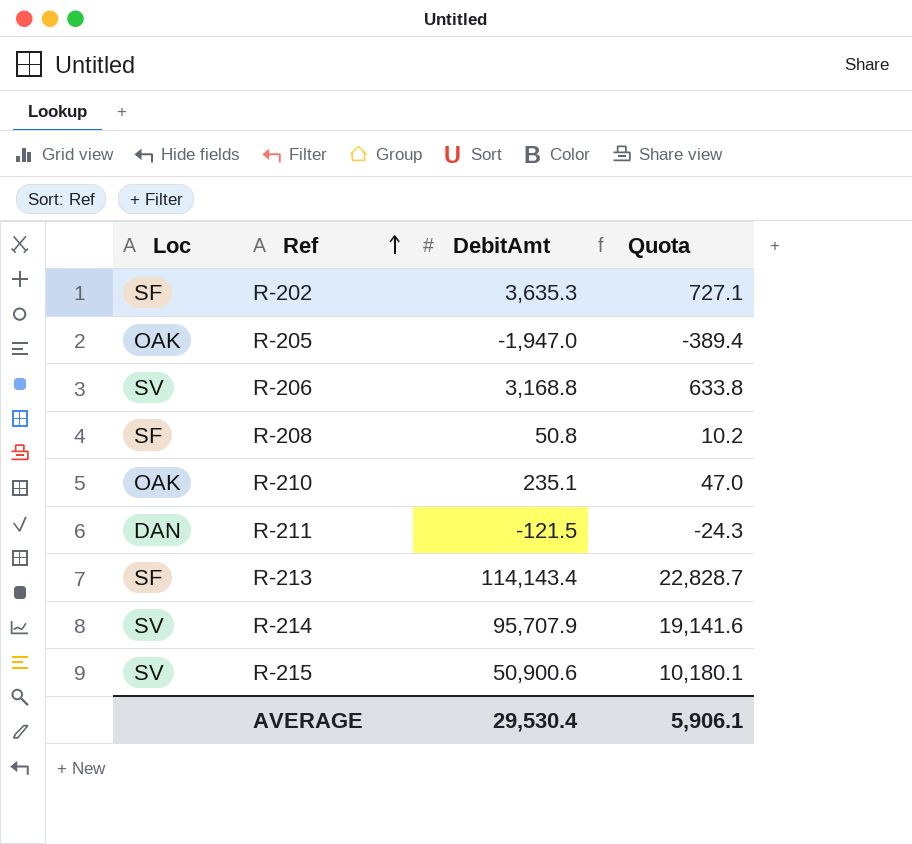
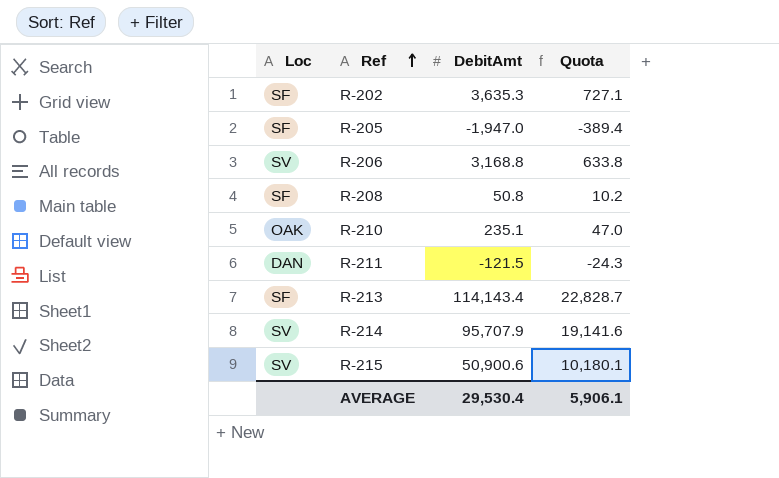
R-205 | Loc: OAK -> SF

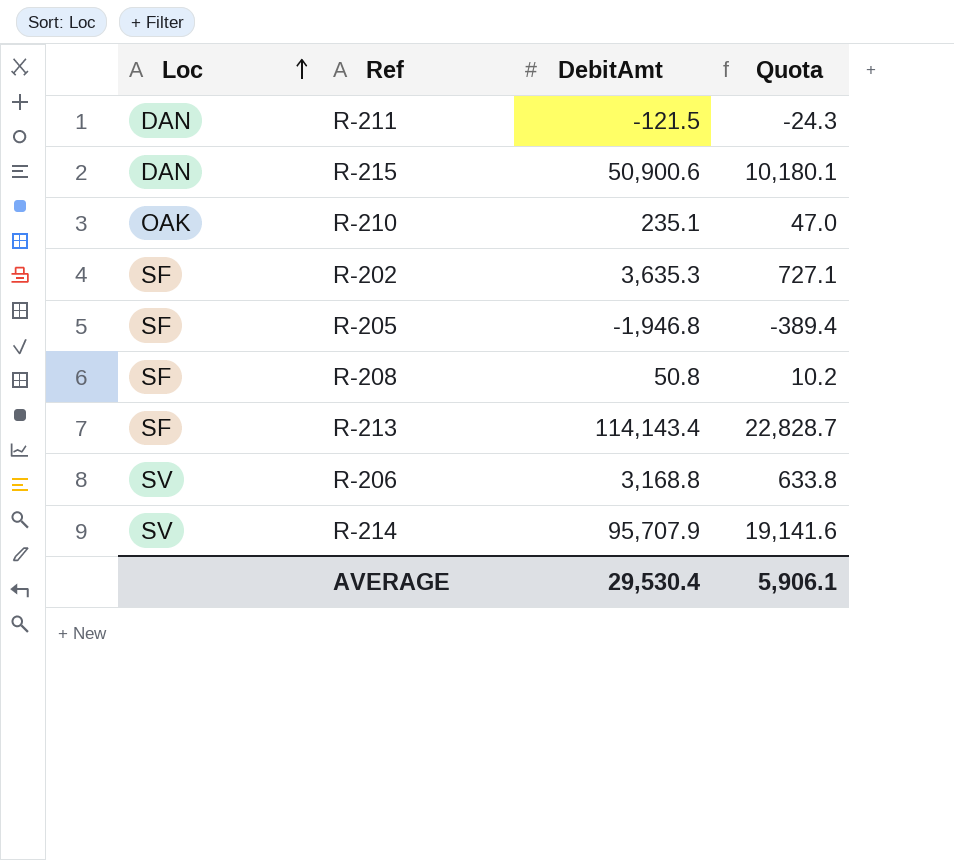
row order: Ref ascending -> Loc ascending
R-215 | Loc: SV -> DAN
R-205 | DebitAmt: -1,947.0 -> -1,946.8

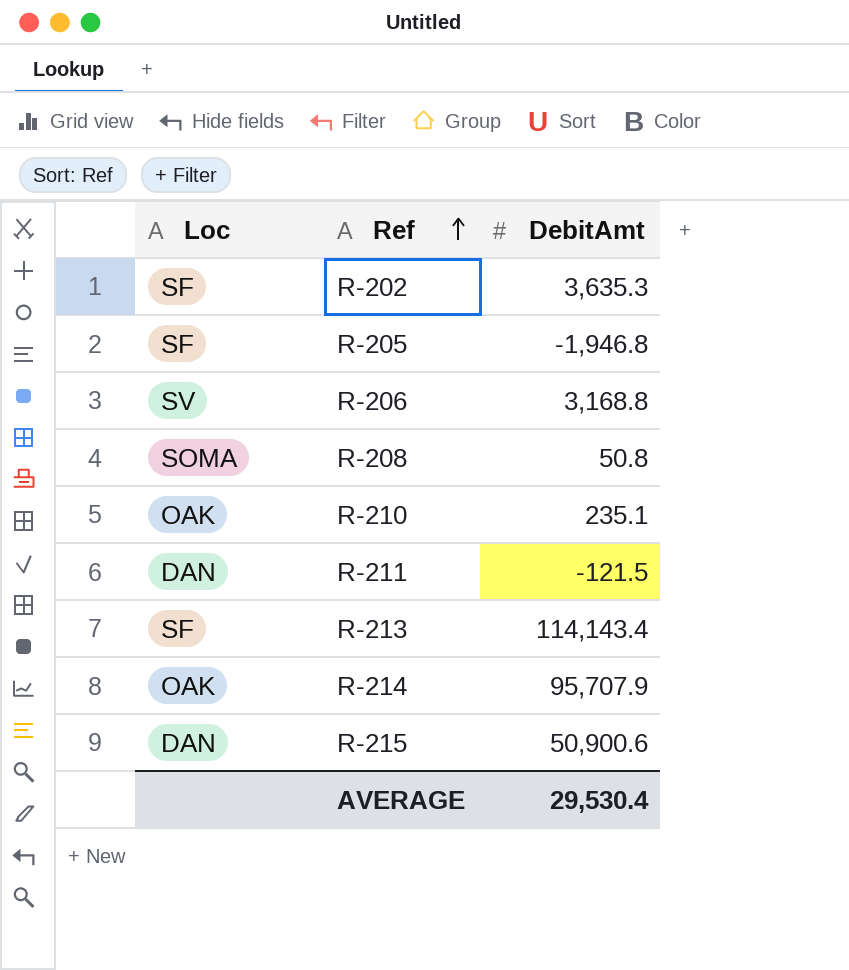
row order: Loc ascending -> Ref ascending
column Quota | formula: [DebitAmt] * 0.2 -> none
R-208 | Loc: SF -> SOMA
R-214 | Loc: SV -> OAK

